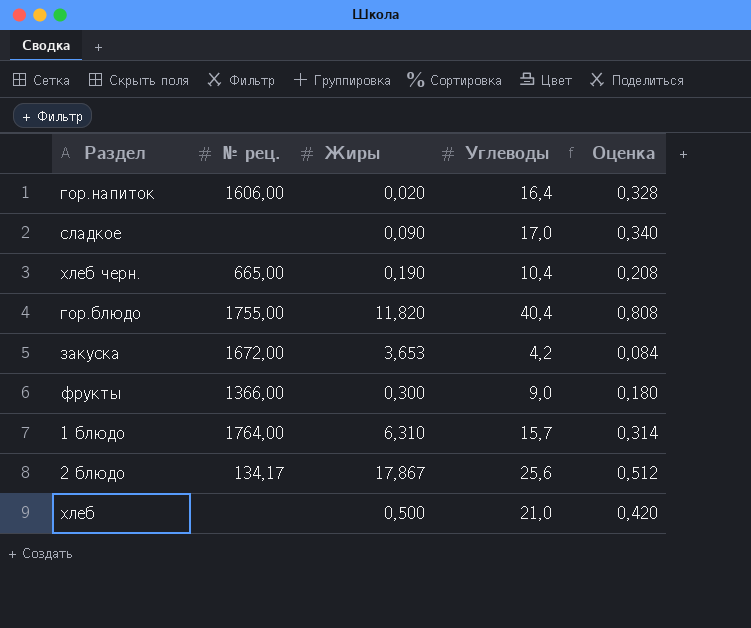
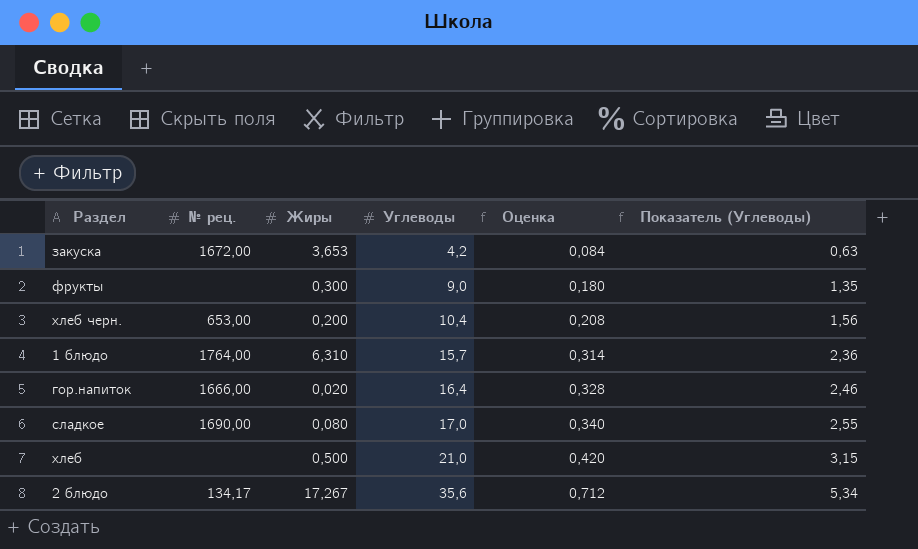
row order: none -> Углеводы ascending
column Показатель (Углеводы) | formula: none -> [Углеводы] * 0,15
row гор.блюдо: 1755,00 | 11,820 | 40,4 | 0,808 -> none
фрукты | № рец.: 1366,00 -> none
хлеб черн. | № рец.: 665,00 -> 653,00
хлеб черн. | Жиры: 0,190 -> 0,200
гор.напиток | № рец.: 1606,00 -> 1666,00
сладкое | № рец.: none -> 1690,00
сладкое | Жиры: 0,090 -> 0,080
2 блюдо | Жиры: 17,867 -> 17,267
2 блюдо | Углеводы: 25,6 -> 35,6
2 блюдо | Оценка: 0,512 -> 0,712

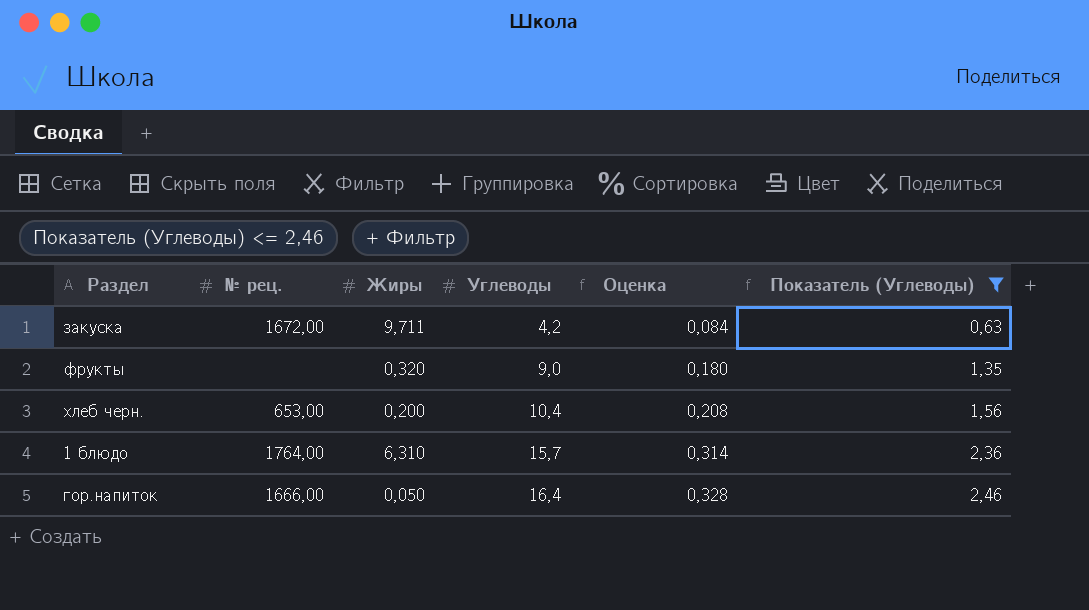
filter: none -> Показатель (Углеводы) <= 2,46
закуска | Жиры: 3,653 -> 9,711
фрукты | Жиры: 0,300 -> 0,320
гор.напиток | Жиры: 0,020 -> 0,050

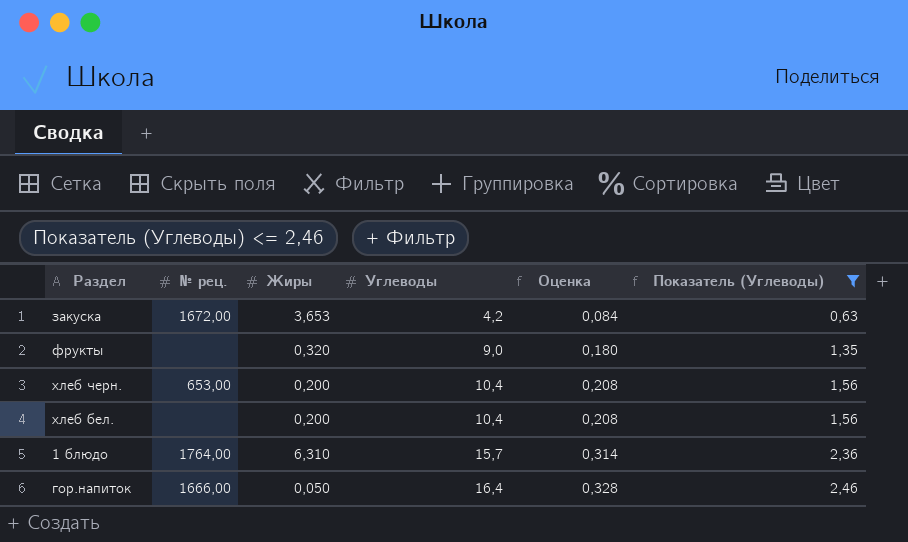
закуска | Жиры: 9,711 -> 3,653
row хлеб бел.: none -> none | 0,200 | 10,4 | 0,208 | 1,56

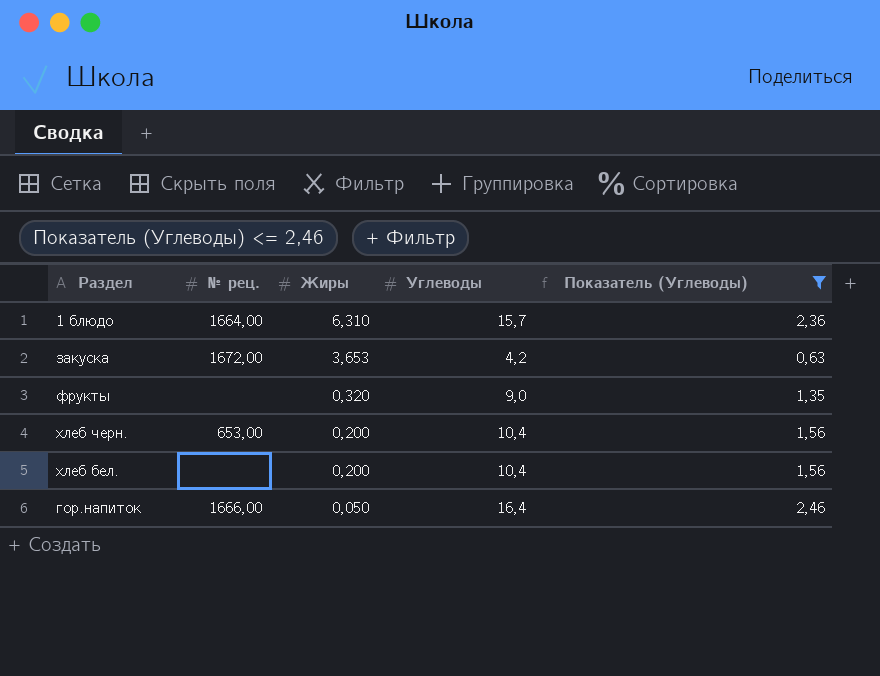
row order: Углеводы ascending -> Жиры descending
column Оценка | formula: [Углеводы] * 0,02 -> none
1 блюдо | № рец.: 1764,00 -> 1664,00

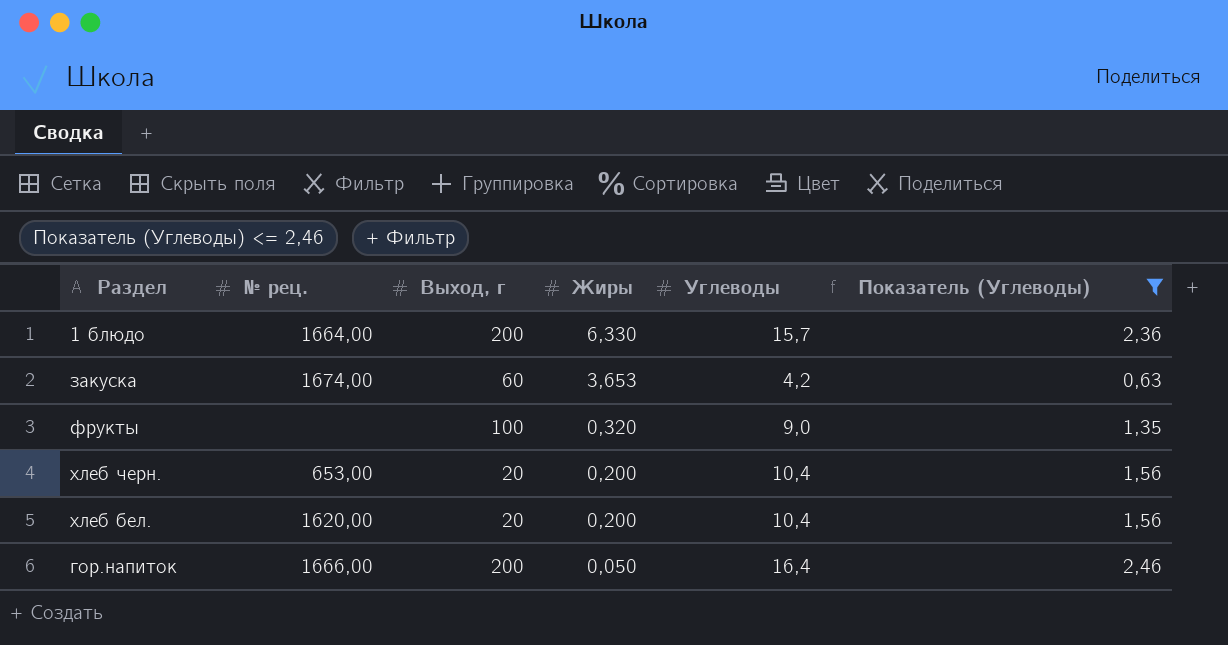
column Выход, г | position: none -> 3
1 блюдо | Жиры: 6,310 -> 6,330
закуска | № рец.: 1672,00 -> 1674,00
хлеб бел. | № рец.: none -> 1620,00

